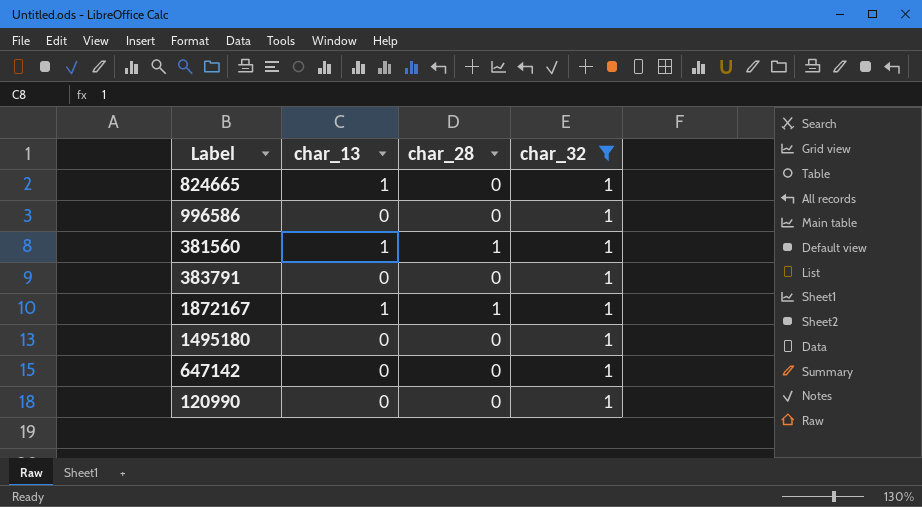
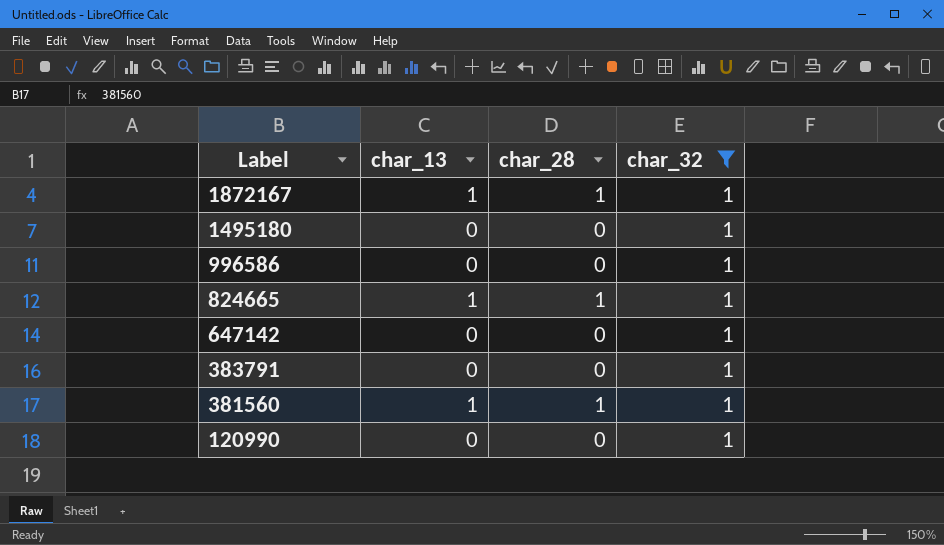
row order: none -> Label descending
824665 | char_28: 0 -> 1

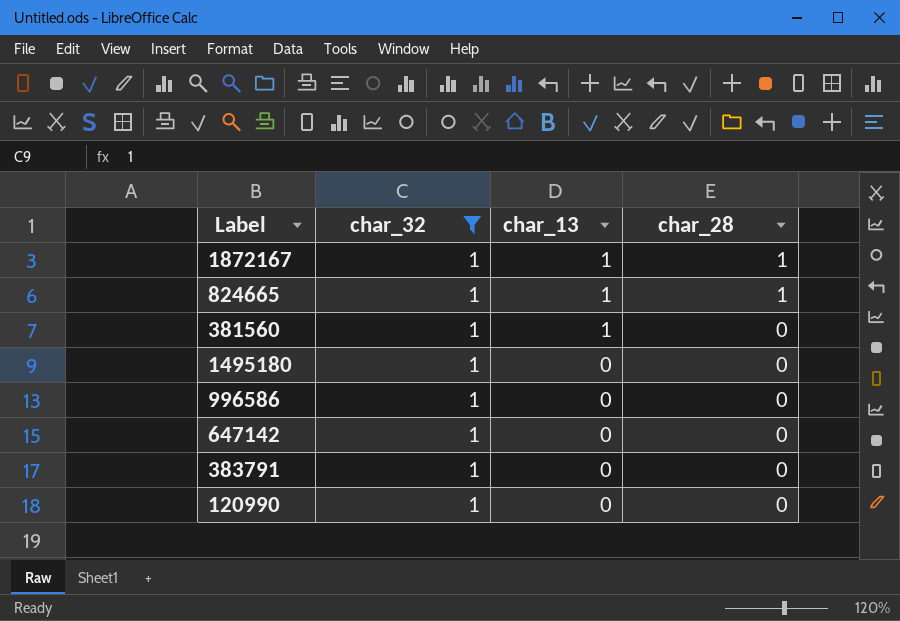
row order: Label descending -> char_13 descending
column char_32 | position: 4 -> 2
381560 | char_28: 1 -> 0

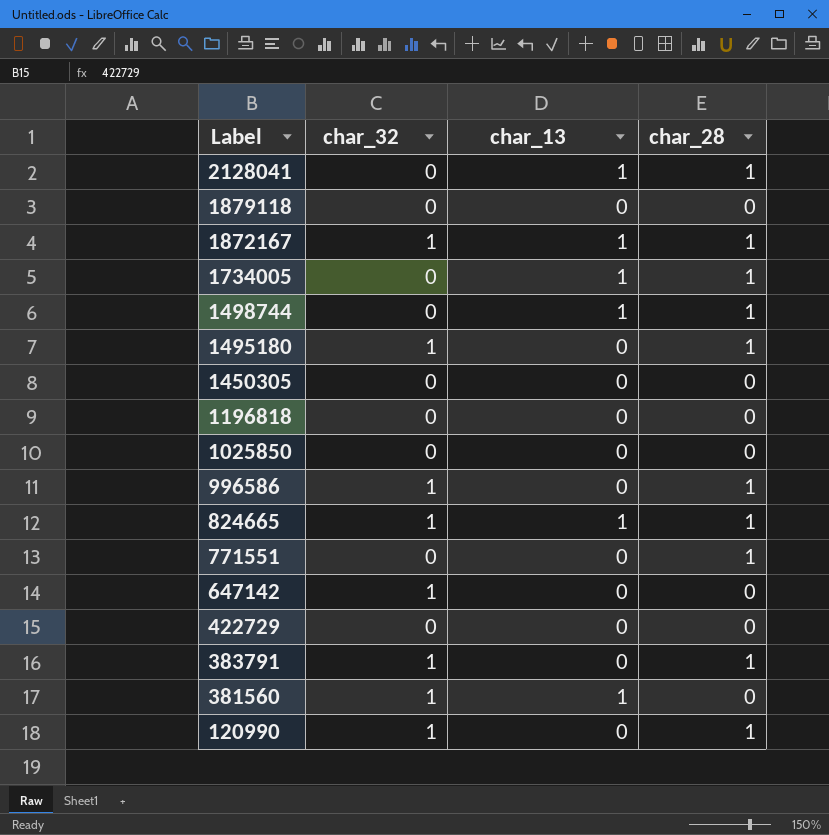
filter: char_32 = 1 -> none
row order: char_13 descending -> Label descending
1495180 | char_28: 0 -> 1
996586 | char_28: 0 -> 1
383791 | char_28: 0 -> 1
120990 | char_28: 0 -> 1

